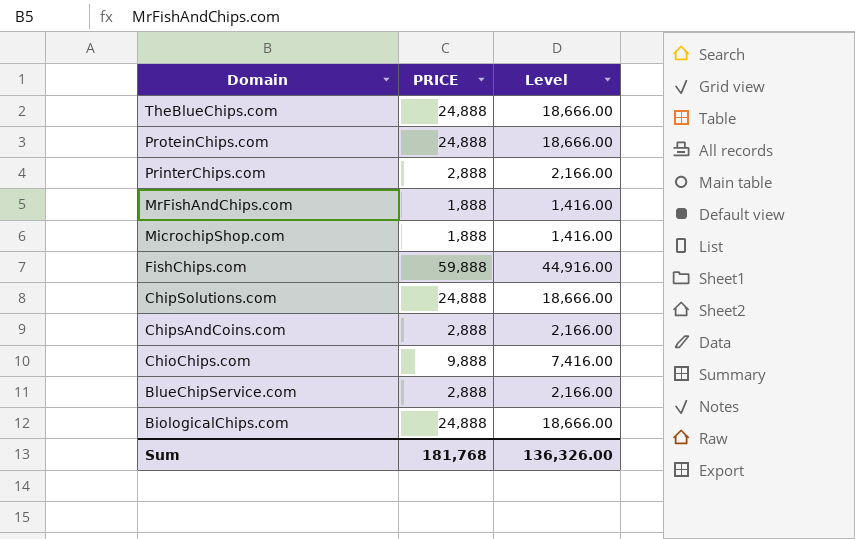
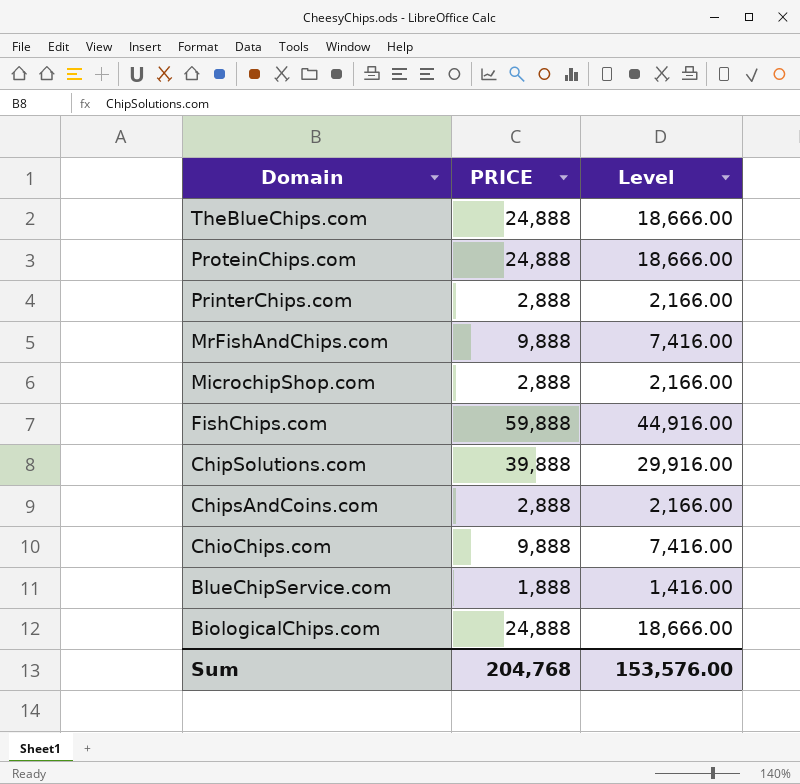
MrFishAndChips.com | PRICE: 1,888 -> 9,888
MrFishAndChips.com | Level: 1,416.00 -> 7,416.00
MicrochipShop.com | PRICE: 1,888 -> 2,888
MicrochipShop.com | Level: 1,416.00 -> 2,166.00
ChipSolutions.com | PRICE: 24,888 -> 39,888
ChipSolutions.com | Level: 18,666.00 -> 29,916.00
BlueChipService.com | PRICE: 2,888 -> 1,888
BlueChipService.com | Level: 2,166.00 -> 1,416.00
Sum | PRICE: 181,768 -> 204,768
Sum | Level: 136,326.00 -> 153,576.00

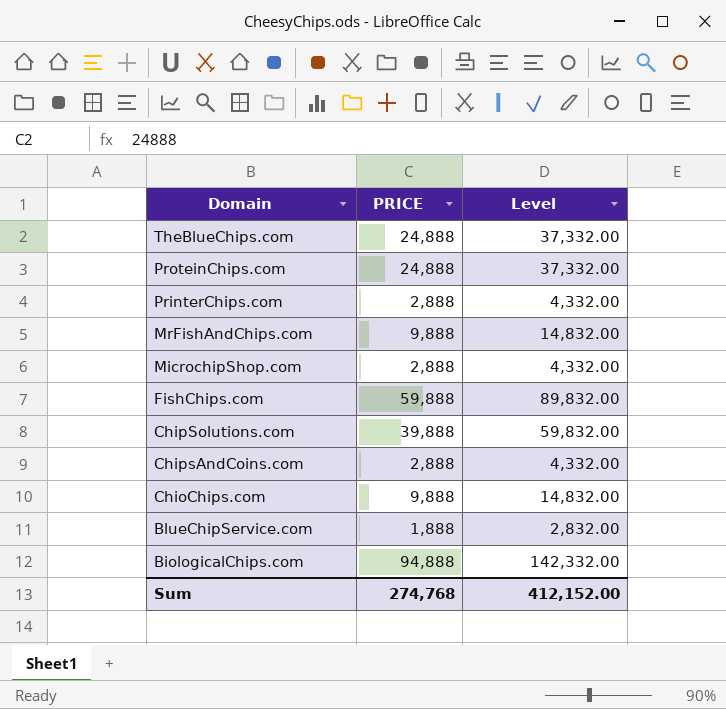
column Level | formula: [PRICE] * 0.75 -> [PRICE] * 1.5
BiologicalChips.com | PRICE: 24,888 -> 94,888
Sum | PRICE: 204,768 -> 274,768
Sum | Level: 153,576.00 -> 412,152.00

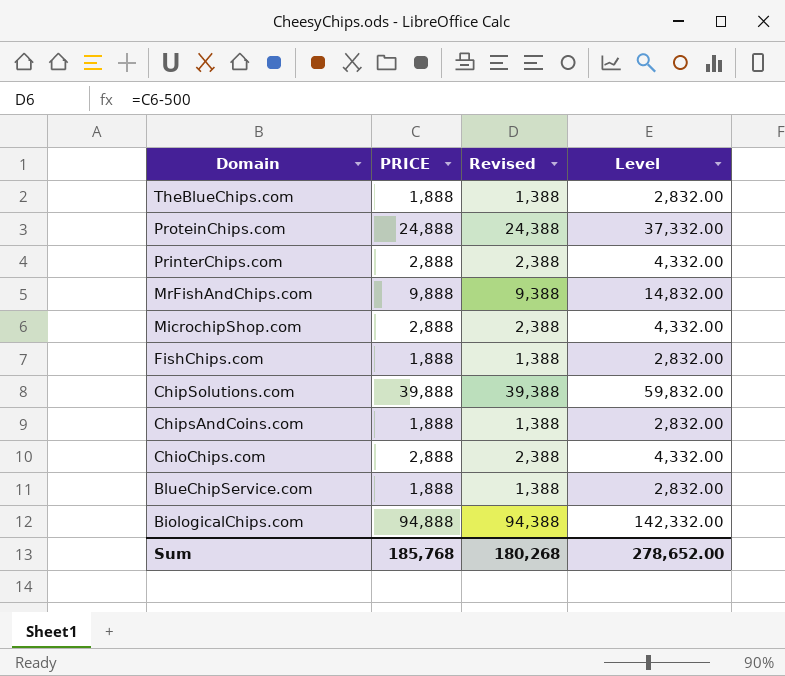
column Revised | formula: none -> [PRICE] - 500
TheBlueChips.com | PRICE: 24,888 -> 1,888
TheBlueChips.com | Level: 37,332.00 -> 2,832.00
FishChips.com | PRICE: 59,888 -> 1,888
FishChips.com | Level: 89,832.00 -> 2,832.00
ChipsAndCoins.com | PRICE: 2,888 -> 1,888
ChipsAndCoins.com | Level: 4,332.00 -> 2,832.00
ChioChips.com | PRICE: 9,888 -> 2,888
ChioChips.com | Level: 14,832.00 -> 4,332.00
Sum | PRICE: 274,768 -> 185,768
Sum | Level: 412,152.00 -> 278,652.00

